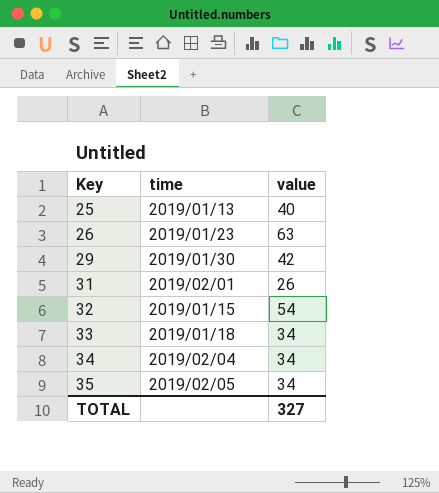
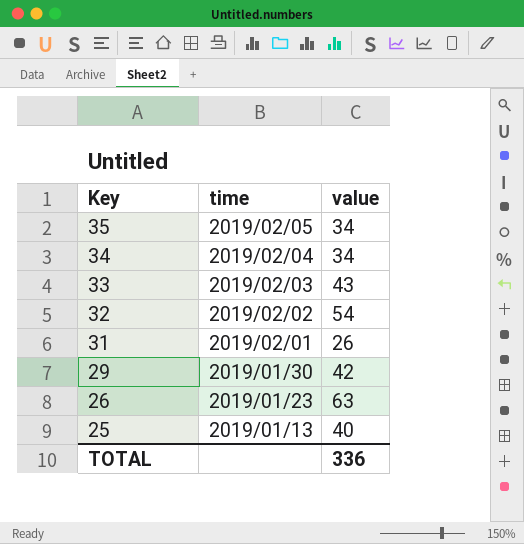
row order: Key ascending -> Key descending
33 | time: 2019/01/18 -> 2019/02/03
33 | value: 34 -> 43
32 | time: 2019/01/15 -> 2019/02/02
TOTAL | value: 327 -> 336

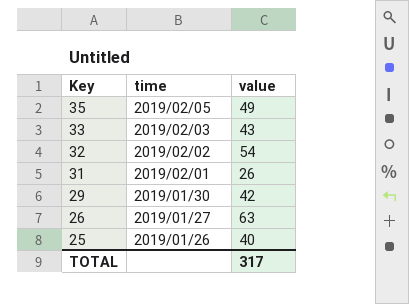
row 34: 2019/02/04 | 34 -> none
35 | value: 34 -> 49
26 | time: 2019/01/23 -> 2019/01/27
25 | time: 2019/01/13 -> 2019/01/26
TOTAL | value: 336 -> 317

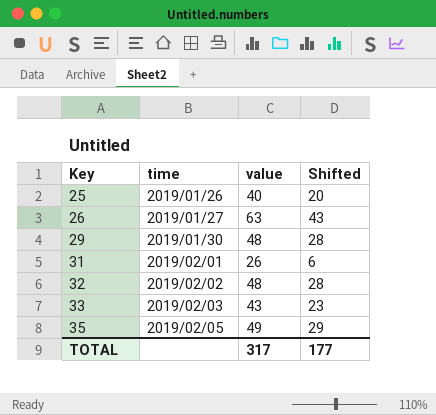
row order: Key descending -> Key ascending
column Shifted | formula: none -> [value] - 20
29 | value: 42 -> 48
32 | value: 54 -> 48

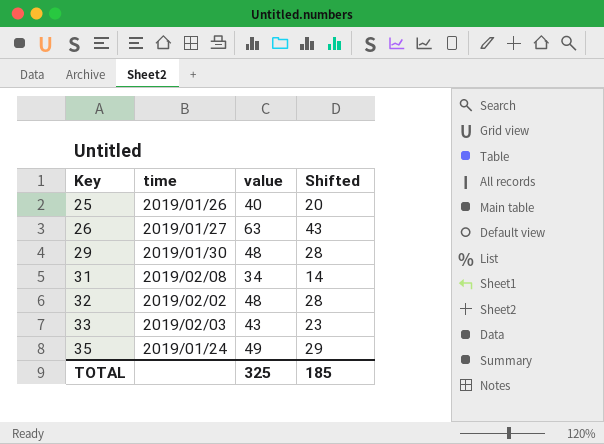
31 | time: 2019/02/01 -> 2019/02/08
31 | value: 26 -> 34
31 | Shifted: 6 -> 14
35 | time: 2019/02/05 -> 2019/01/24
TOTAL | value: 317 -> 325
TOTAL | Shifted: 177 -> 185

